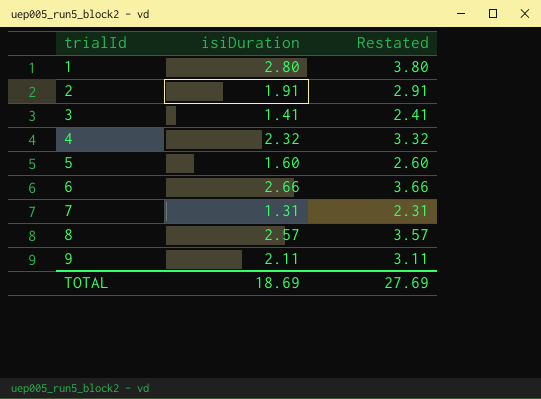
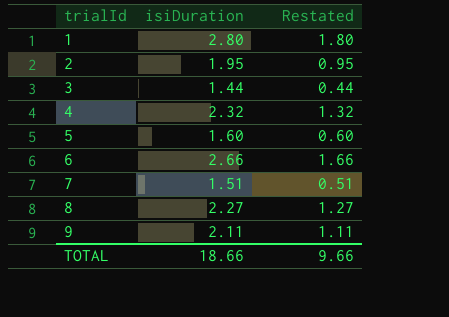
column Restated | formula: [isiDuration] + 1 -> [isiDuration] - 1
2 | isiDuration: 1.91 -> 1.95
3 | isiDuration: 1.41 -> 1.44
7 | isiDuration: 1.31 -> 1.51
8 | isiDuration: 2.57 -> 2.27
TOTAL | isiDuration: 18.69 -> 18.66
TOTAL | Restated: 27.69 -> 9.66

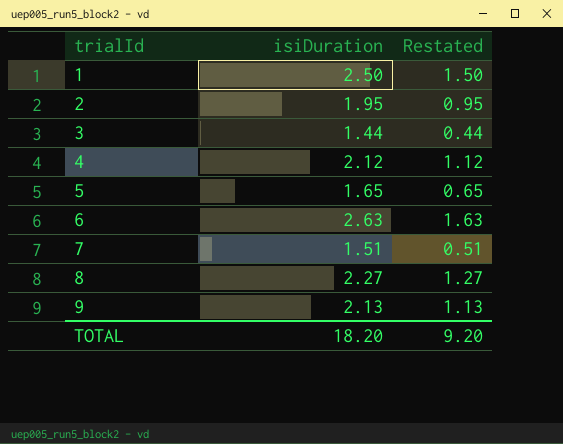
1 | isiDuration: 2.80 -> 2.50
1 | Restated: 1.80 -> 1.50
4 | isiDuration: 2.32 -> 2.12
4 | Restated: 1.32 -> 1.12
5 | isiDuration: 1.60 -> 1.65
5 | Restated: 0.60 -> 0.65
6 | isiDuration: 2.66 -> 2.63
6 | Restated: 1.66 -> 1.63
9 | isiDuration: 2.11 -> 2.13
9 | Restated: 1.11 -> 1.13
TOTAL | isiDuration: 18.66 -> 18.20
TOTAL | Restated: 9.66 -> 9.20

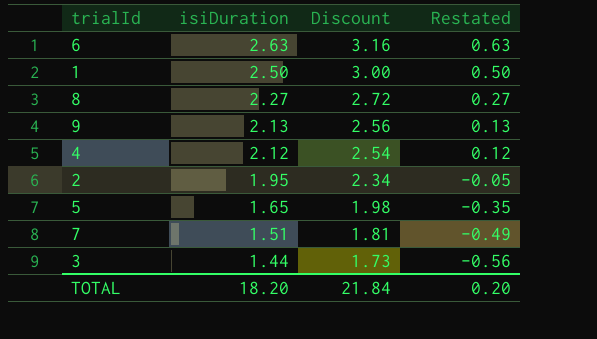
row order: trialId ascending -> isiDuration descending
column Discount | formula: none -> [isiDuration] * 1.2
column Restated | formula: [isiDuration] - 1 -> [isiDuration] - 2
TOTAL | Restated: 9.20 -> 0.20

